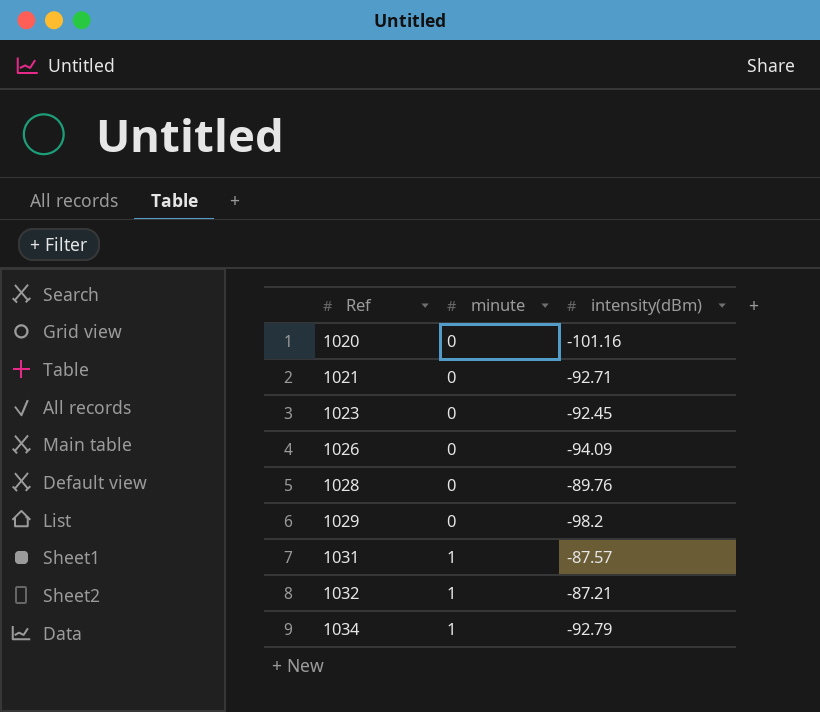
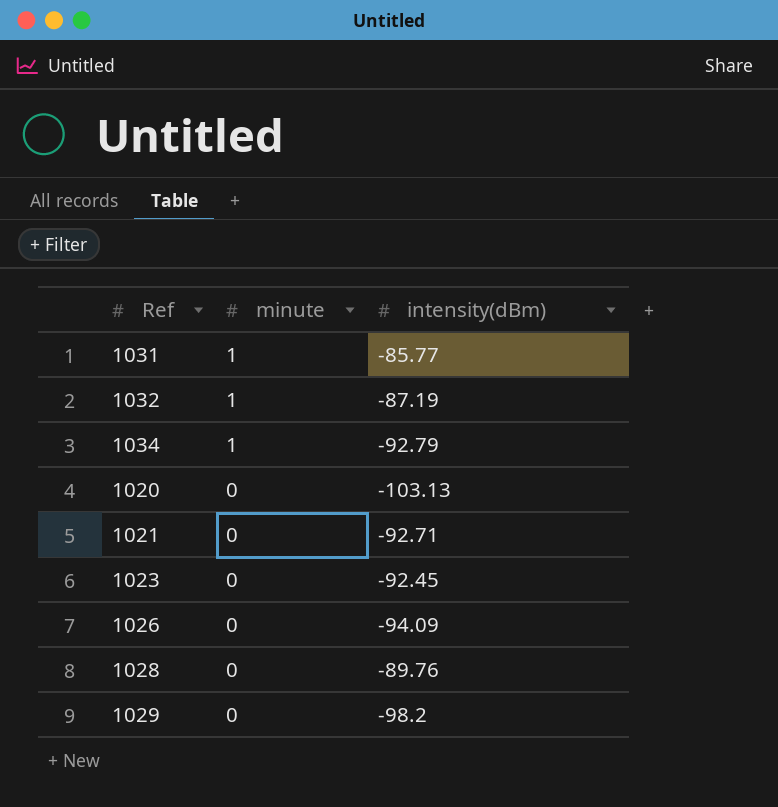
row order: Ref ascending -> minute descending
1031 | intensity(dBm): -87.57 -> -85.77
1032 | intensity(dBm): -87.21 -> -87.19
1020 | intensity(dBm): -101.16 -> -103.13

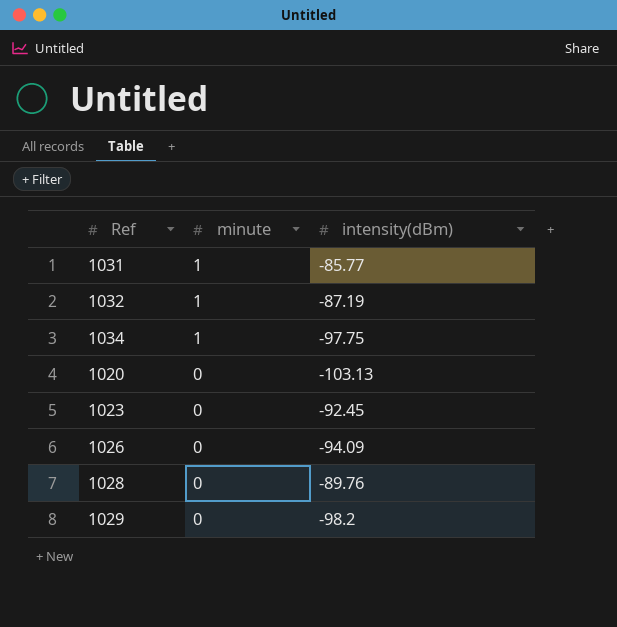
row 1021: 0 | -92.71 -> none
1034 | intensity(dBm): -92.79 -> -97.75

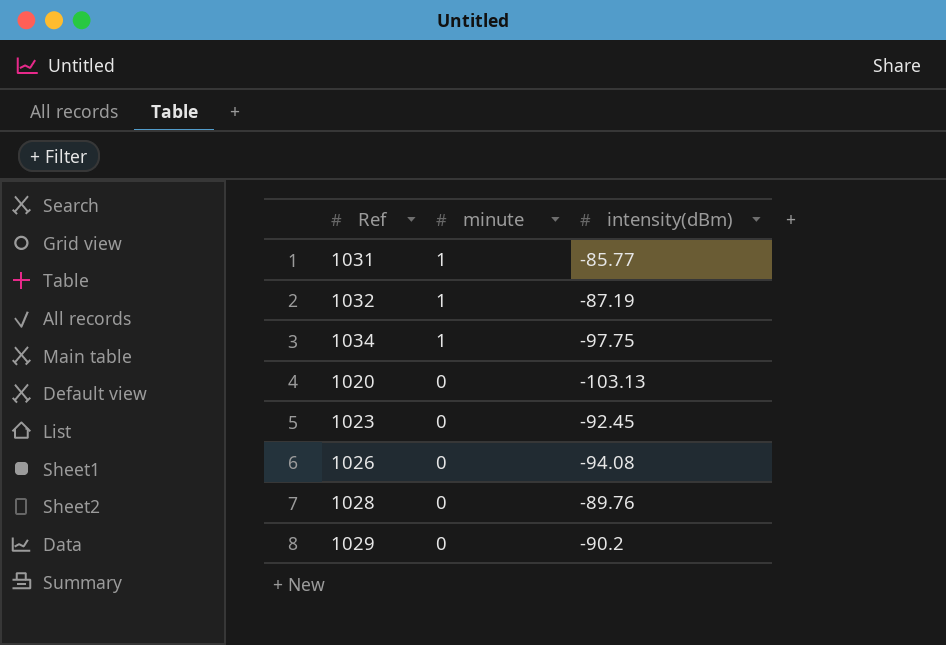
1026 | intensity(dBm): -94.09 -> -94.08
1029 | intensity(dBm): -98.2 -> -90.2

